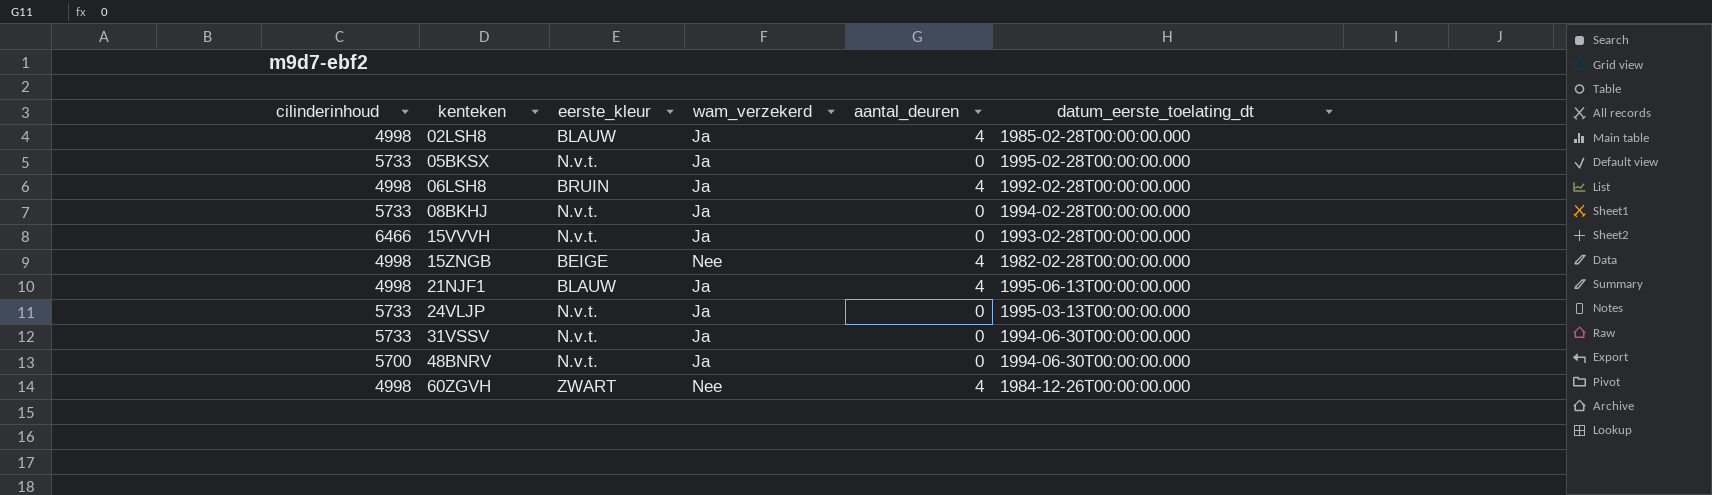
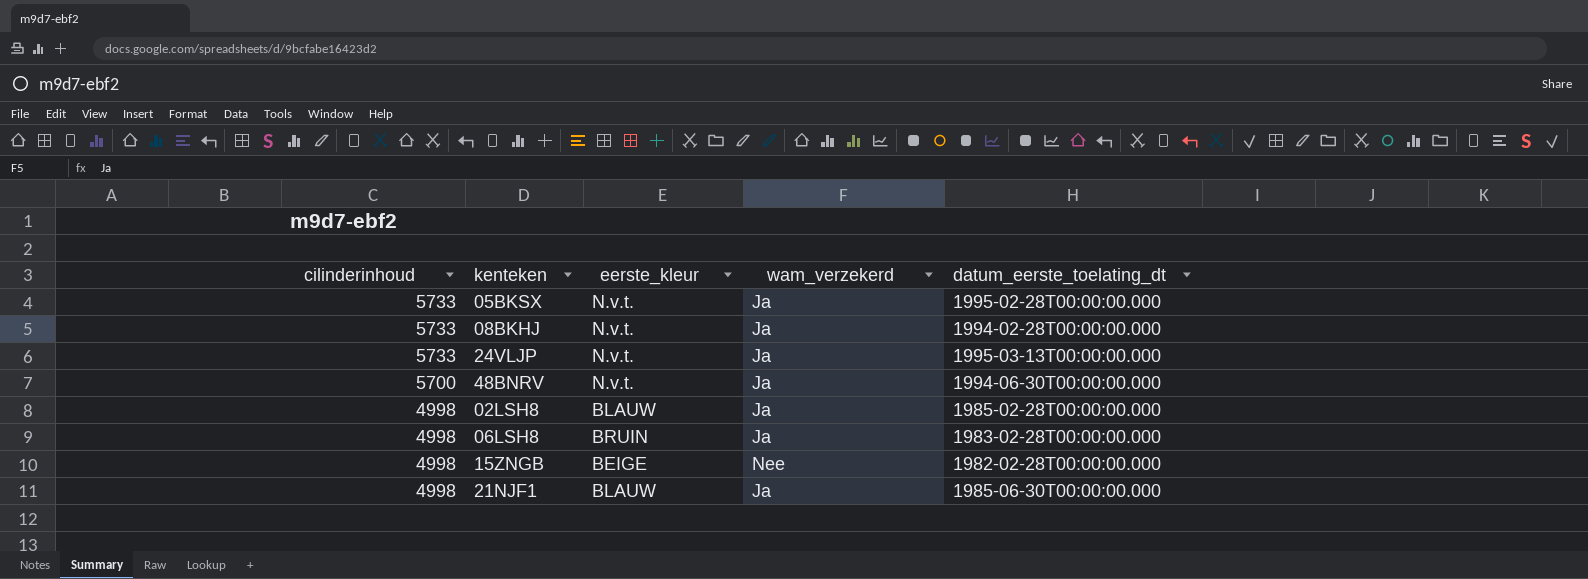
row order: kenteken ascending -> cilinderinhoud descending
column aantal_deuren | position: 5 -> none
row 15VVVH: 6466 | N.v.t. | Ja | 0 | 1993-02-28T00:00:00.000 -> none
row 31VSSV: 5733 | N.v.t. | Ja | 0 | 1994-06-30T00:00:00.000 -> none
row 60ZGVH: 4998 | ZWART | Nee | 4 | 1984-12-26T00:00:00.000 -> none
06LSH8 | datum_eerste_toelating_dt: 1992-02-28T00:00:00.000 -> 1983-02-28T00:00:00.000
21NJF1 | datum_eerste_toelating_dt: 1995-06-13T00:00:00.000 -> 1985-06-30T00:00:00.000

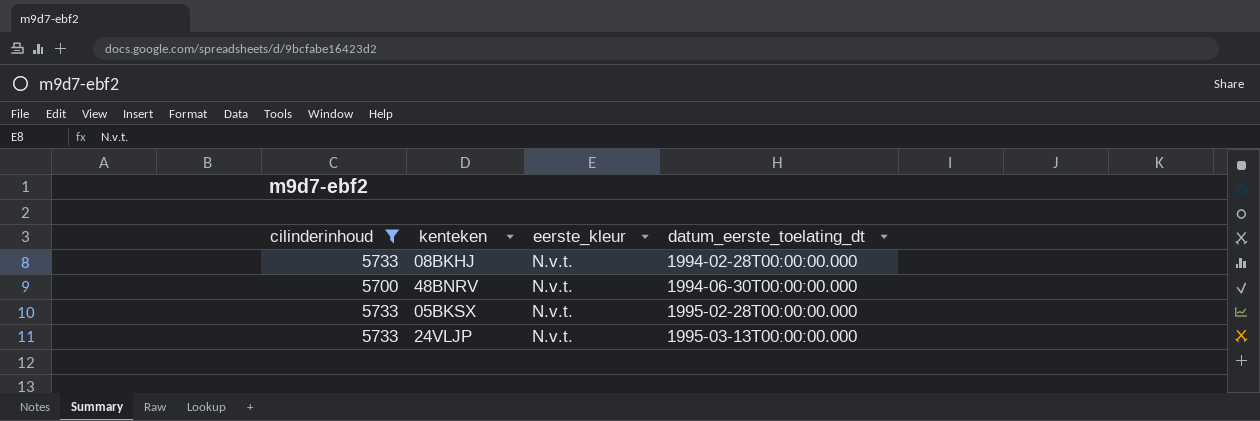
filter: none -> cilinderinhoud != 4998
row order: cilinderinhoud descending -> datum_eerste_toelating_dt ascending
column wam_verzekerd | position: 4 -> none

